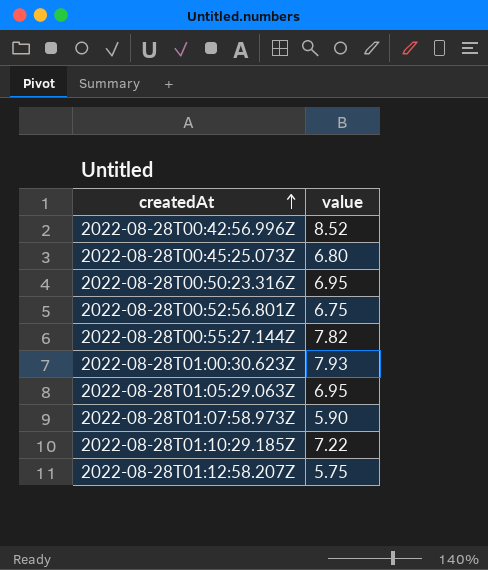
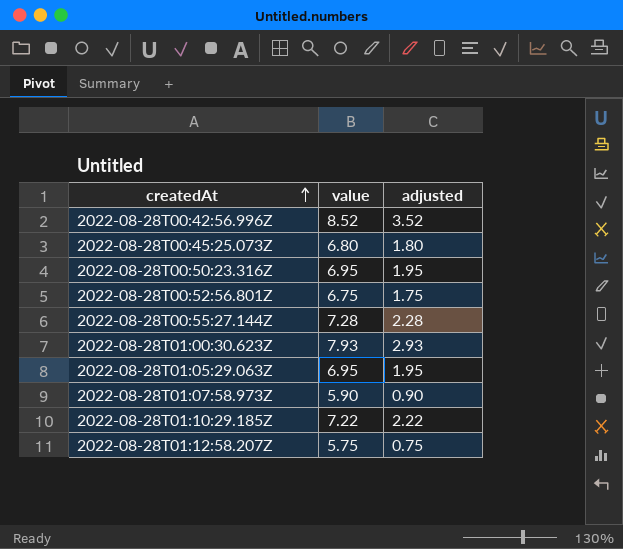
column adjusted | formula: none -> [value] - 5
2022-08-28T00:55:27.144Z | value: 7.82 -> 7.28

